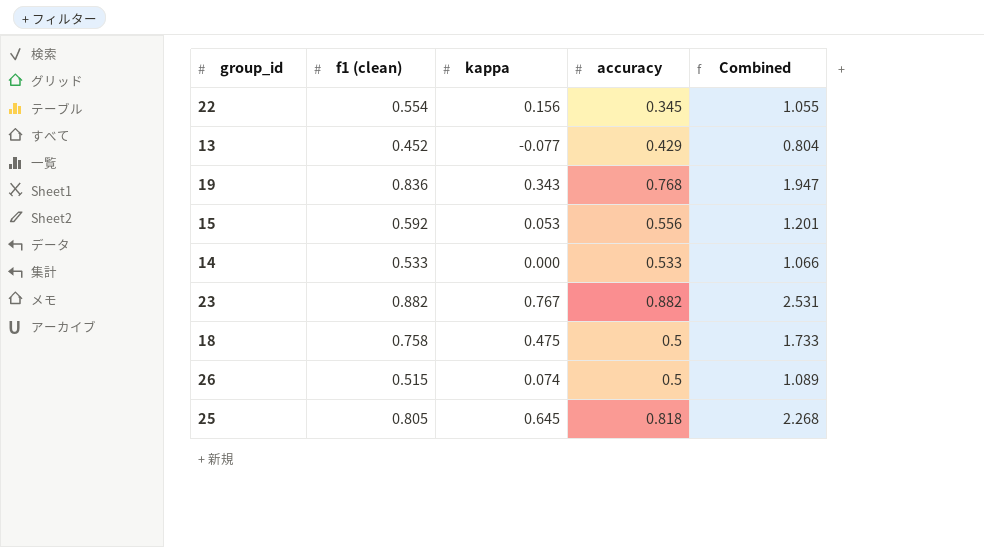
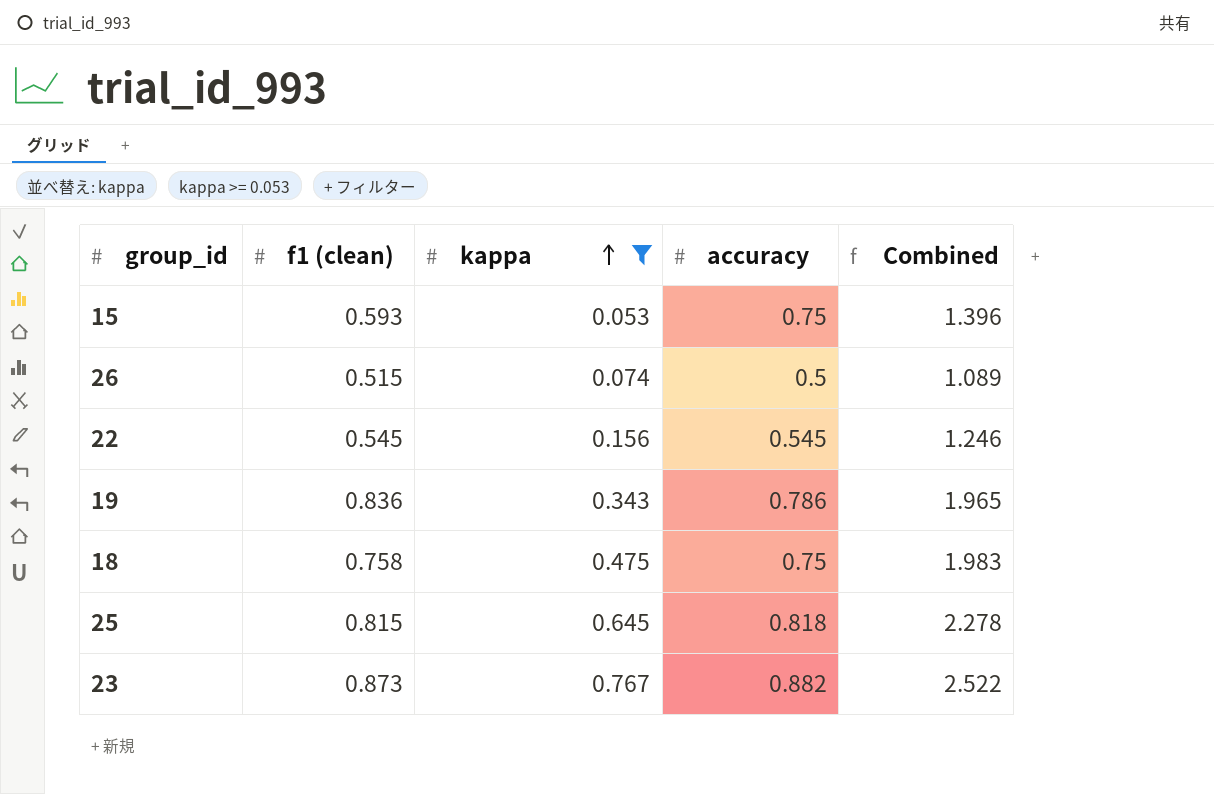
filter: none -> kappa >= 0.053
row order: none -> kappa ascending
15 | f1 (clean): 0.592 -> 0.593
15 | accuracy: 0.556 -> 0.75
15 | Combined: 1.201 -> 1.396
22 | f1 (clean): 0.554 -> 0.545
22 | accuracy: 0.345 -> 0.545
22 | Combined: 1.055 -> 1.246
19 | accuracy: 0.768 -> 0.786
19 | Combined: 1.947 -> 1.965
18 | accuracy: 0.5 -> 0.75
18 | Combined: 1.733 -> 1.983
25 | f1 (clean): 0.805 -> 0.815
25 | Combined: 2.268 -> 2.278
23 | f1 (clean): 0.882 -> 0.873
23 | Combined: 2.531 -> 2.522

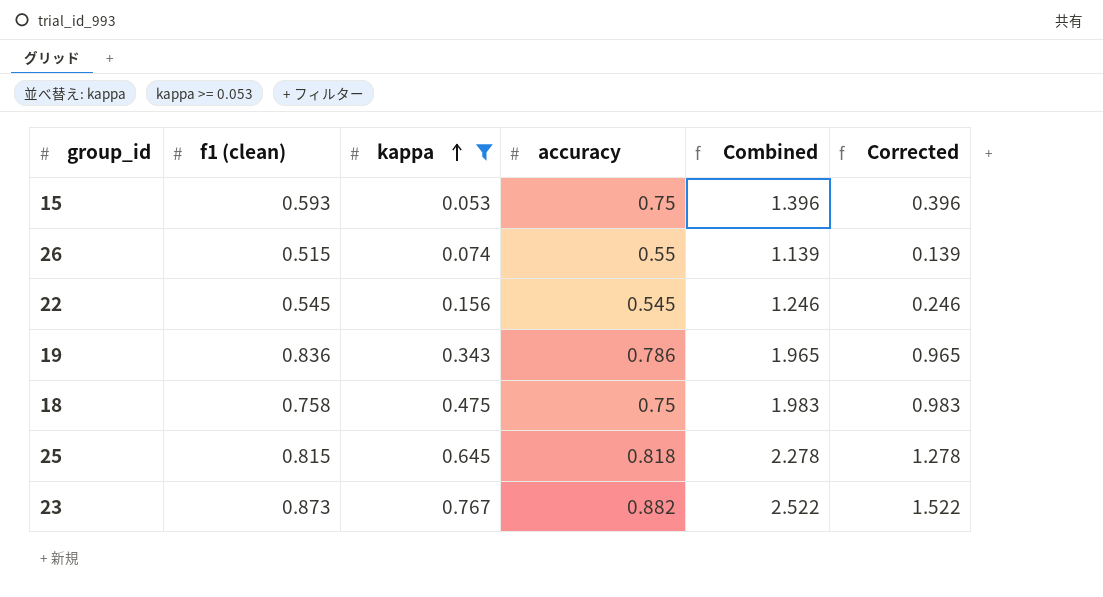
column Corrected | formula: none -> [Combined] - 1
26 | accuracy: 0.5 -> 0.55
26 | Combined: 1.089 -> 1.139

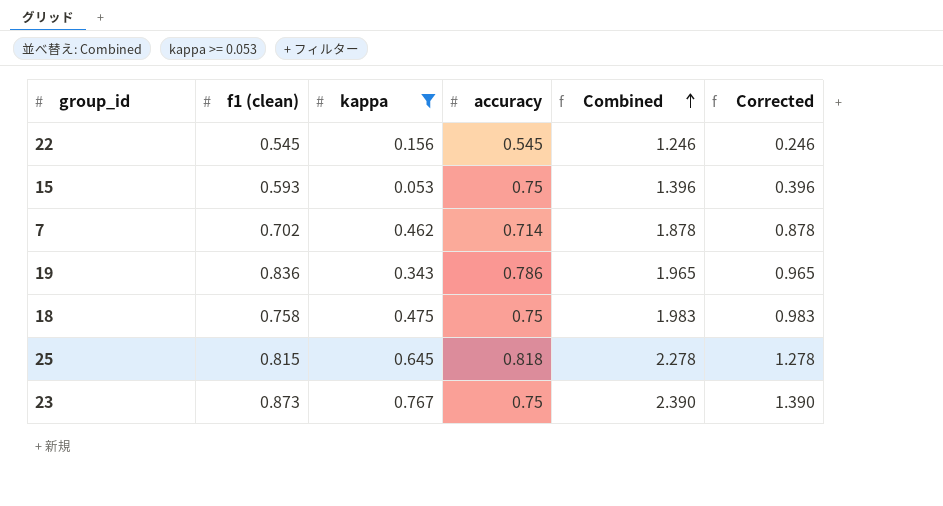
row order: kappa ascending -> Combined ascending
row 26: 0.515 | 0.074 | 0.55 | 1.139 | 0.139 -> none
row 7: none -> 0.702 | 0.462 | 0.714 | 1.878 | 0.878
23 | accuracy: 0.882 -> 0.75
23 | Combined: 2.522 -> 2.390
23 | Corrected: 1.522 -> 1.390

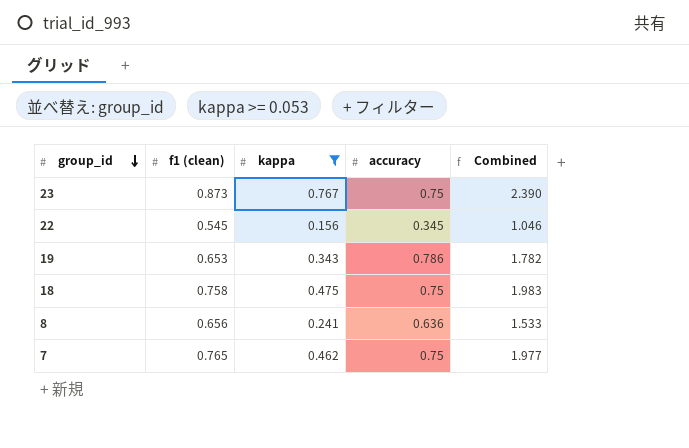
row order: Combined ascending -> group_id descending
column Corrected | formula: [Combined] - 1 -> none
row 15: 0.593 | 0.053 | 0.75 | 1.396 | 0.396 -> none
row 25: 0.815 | 0.645 | 0.818 | 2.278 | 1.278 -> none
22 | accuracy: 0.545 -> 0.345
22 | Combined: 1.246 -> 1.046
19 | f1 (clean): 0.836 -> 0.653
19 | Combined: 1.965 -> 1.782
row 8: none -> 0.656 | 0.241 | 0.636 | 1.533
7 | f1 (clean): 0.702 -> 0.765
7 | accuracy: 0.714 -> 0.75
7 | Combined: 1.878 -> 1.977

